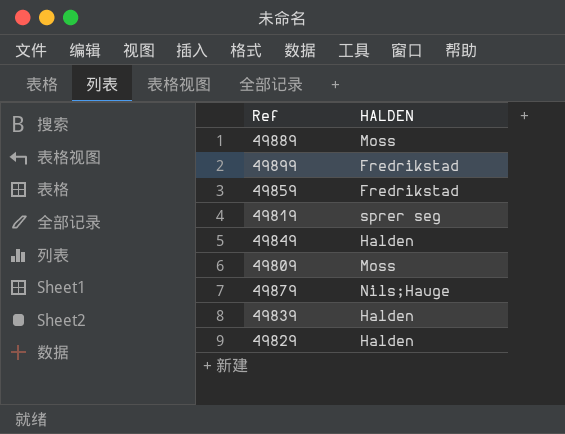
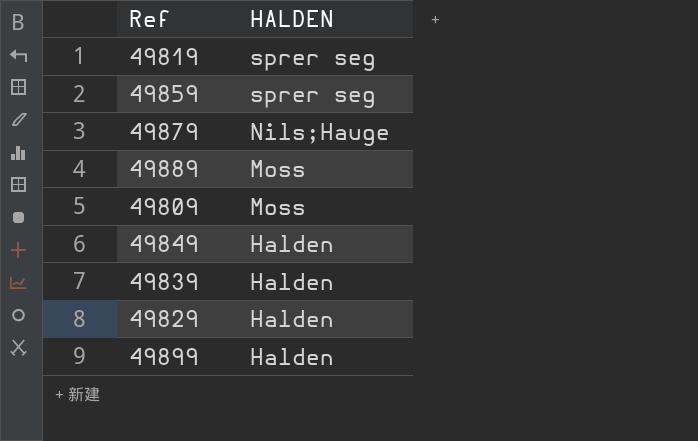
row order: none -> HALDEN descending
49859 | HALDEN: Fredrikstad -> sprer seg
49899 | HALDEN: Fredrikstad -> Halden

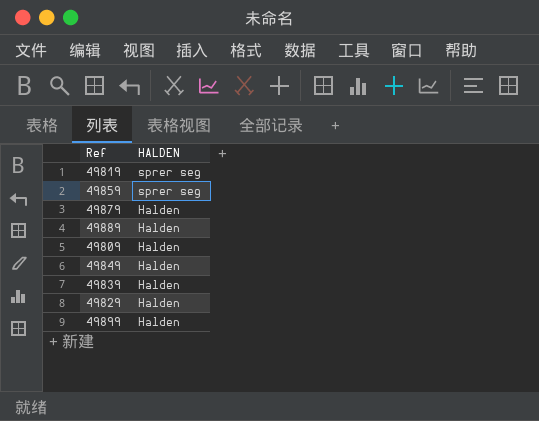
49879 | HALDEN: Nils;Hauge -> Halden
49889 | HALDEN: Moss -> Halden
49809 | HALDEN: Moss -> Halden

